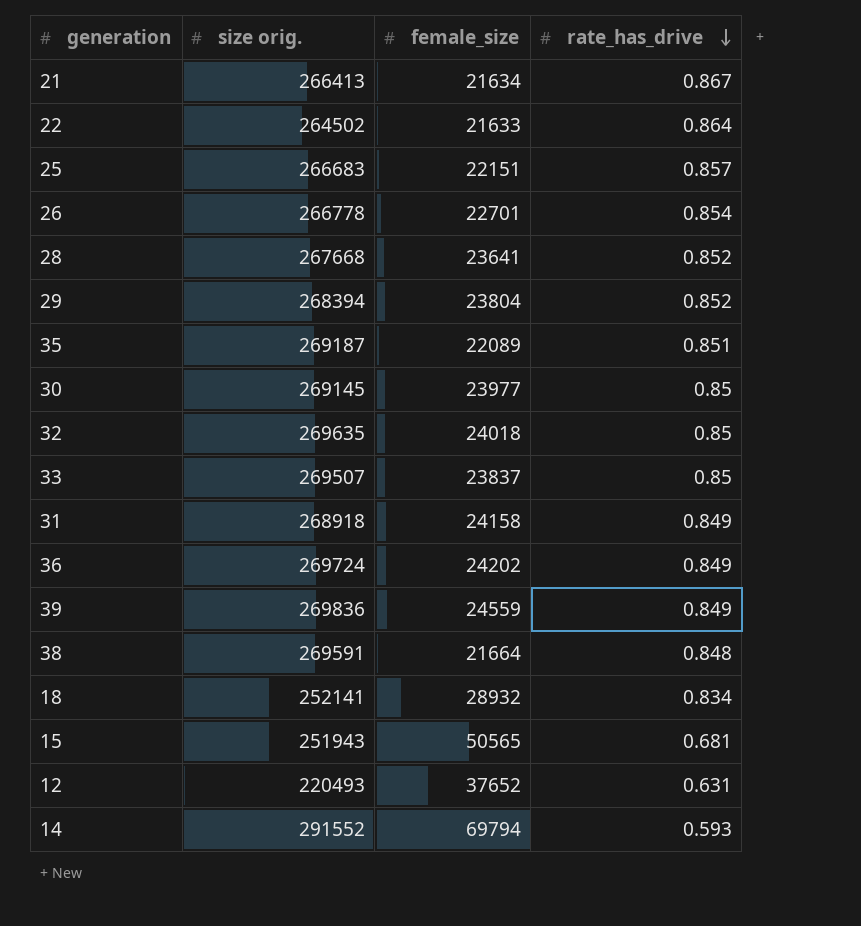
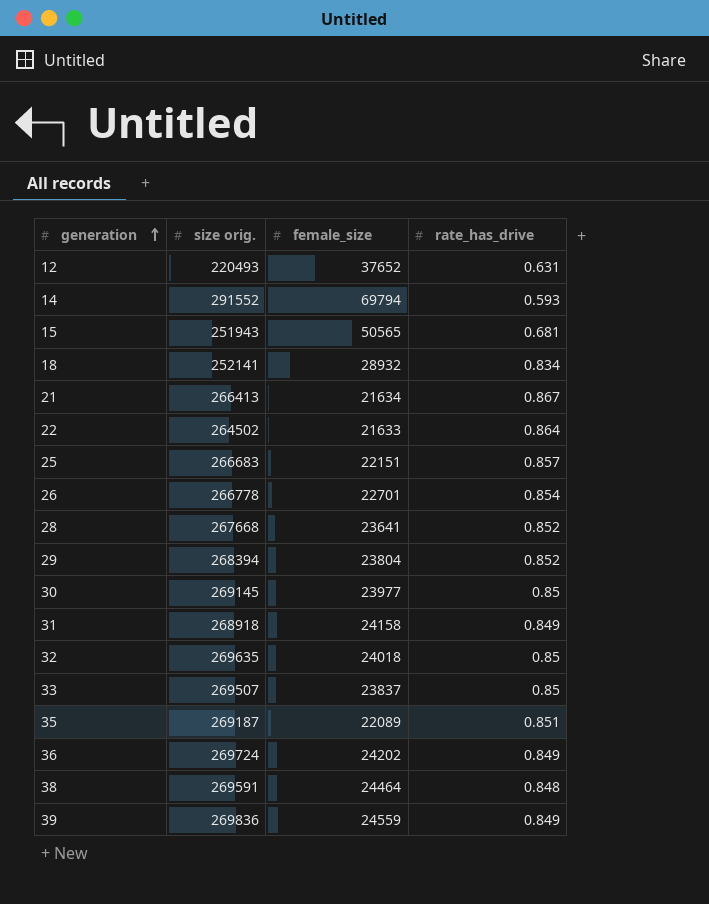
row order: rate_has_drive descending -> generation ascending
38 | female_size: 21664 -> 24464

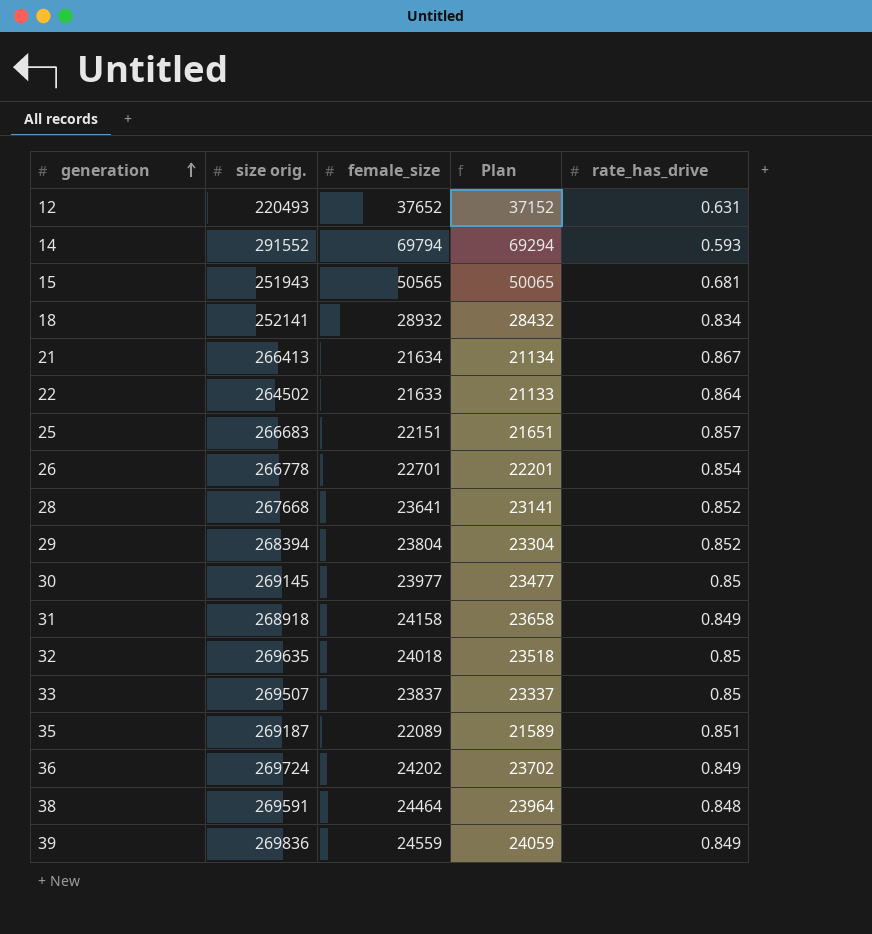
column Plan | formula: none -> [female_size] - 500

